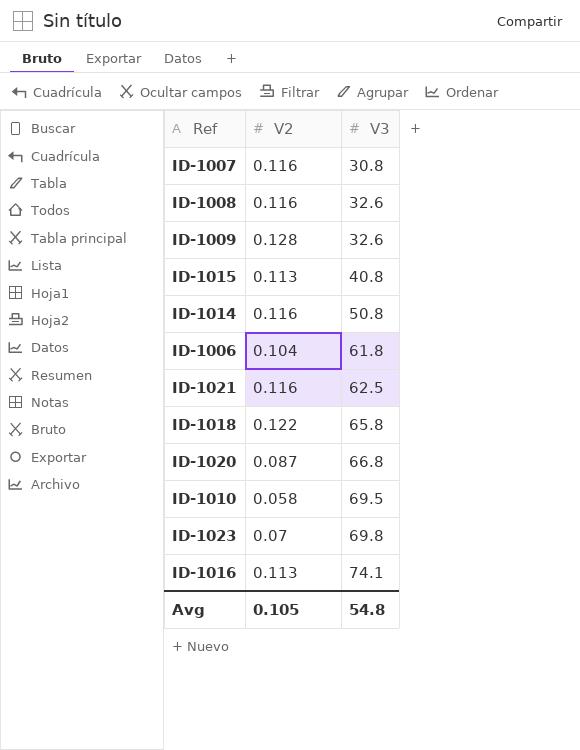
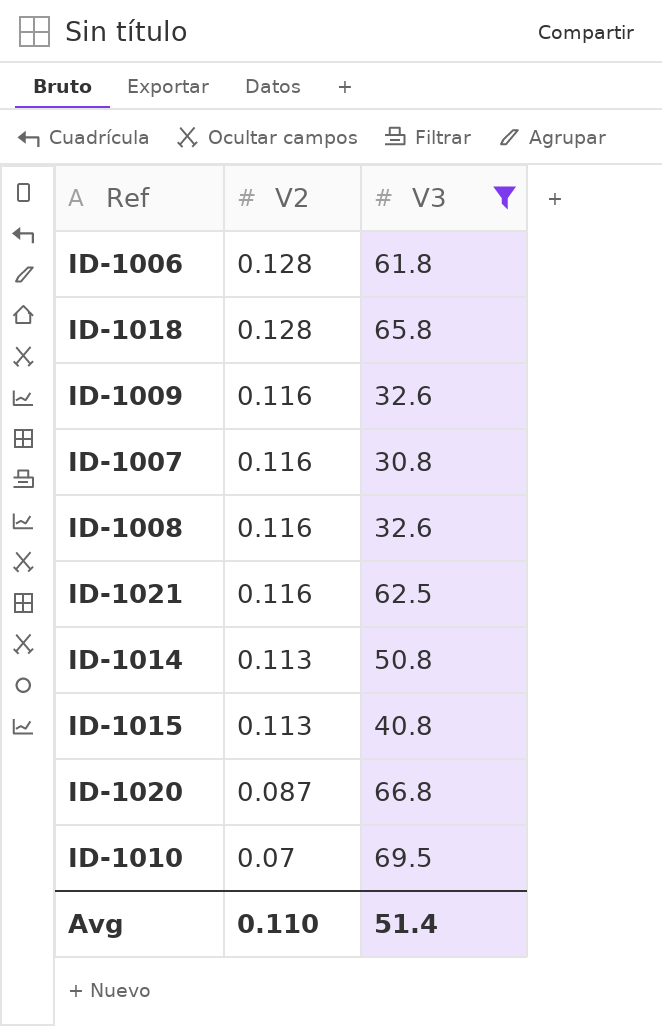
filter: none -> V3 <= 69.5
row order: V3 ascending -> V2 descending
ID-1006 | V2: 0.104 -> 0.128
ID-1018 | V2: 0.122 -> 0.128
ID-1009 | V2: 0.128 -> 0.116
ID-1014 | V2: 0.116 -> 0.113
ID-1010 | V2: 0.058 -> 0.07
Avg | V2: 0.105 -> 0.110
Avg | V3: 54.8 -> 51.4

